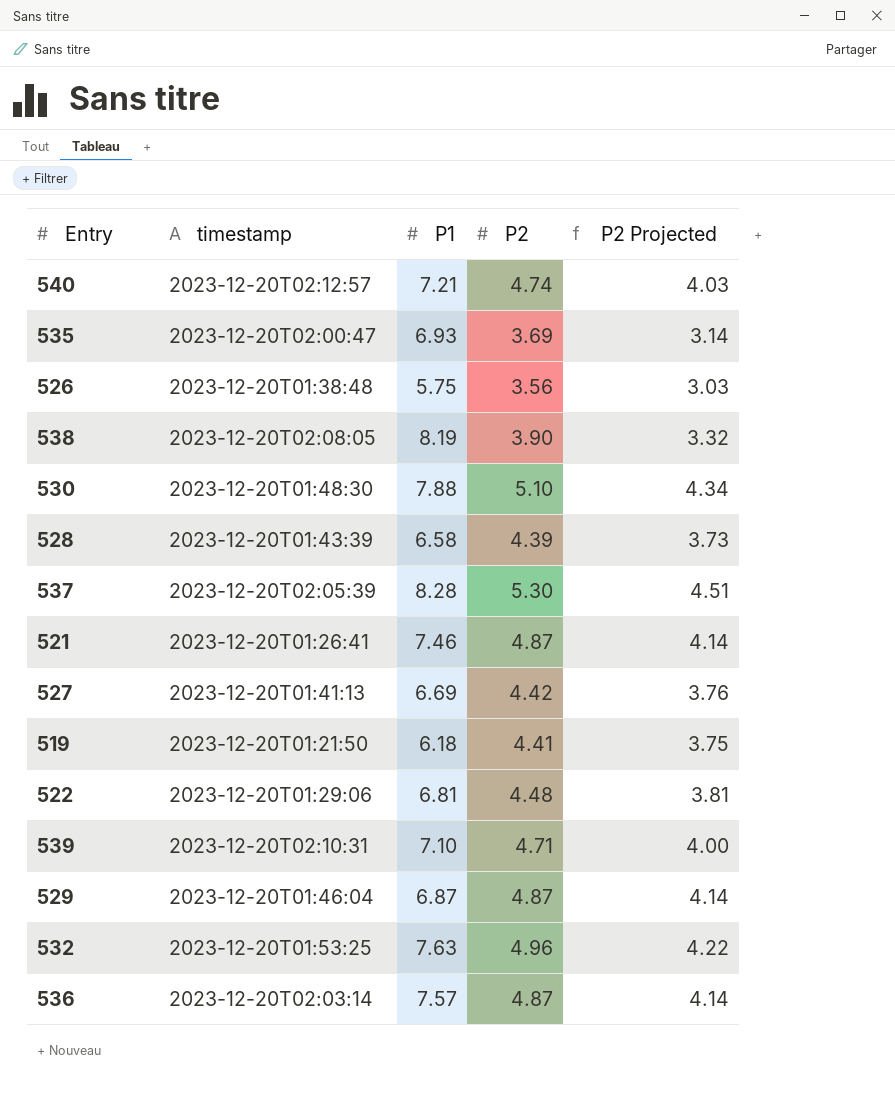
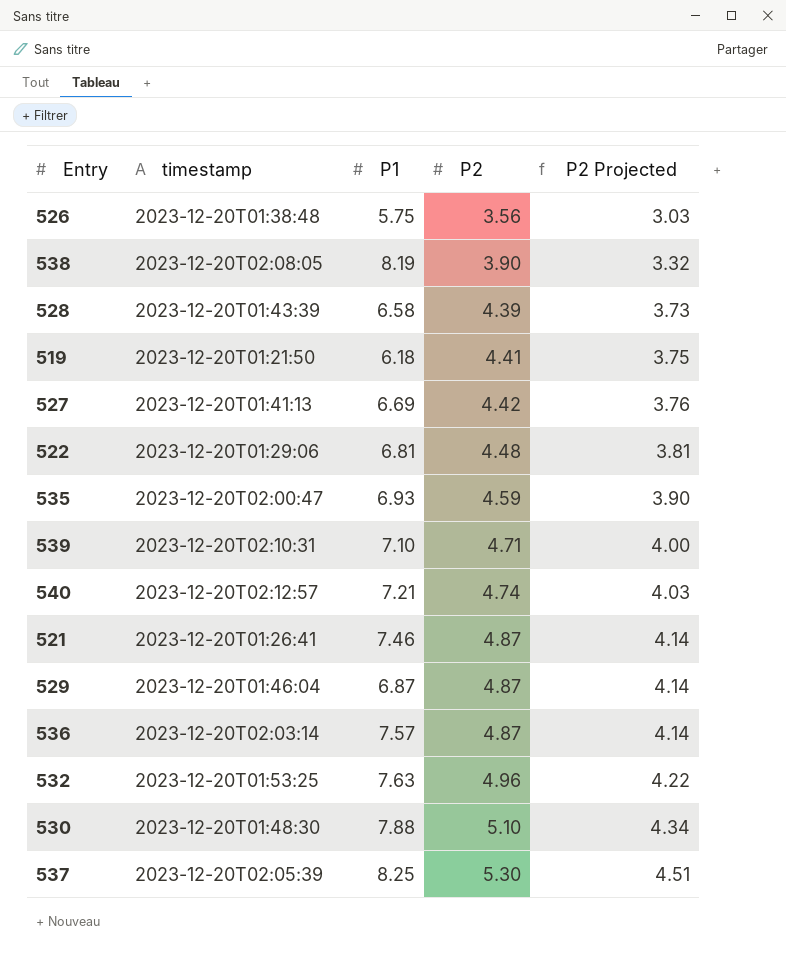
row order: none -> P2 ascending
535 | P2: 3.69 -> 4.59
535 | P2 Projected: 3.14 -> 3.90
537 | P1: 8.28 -> 8.25

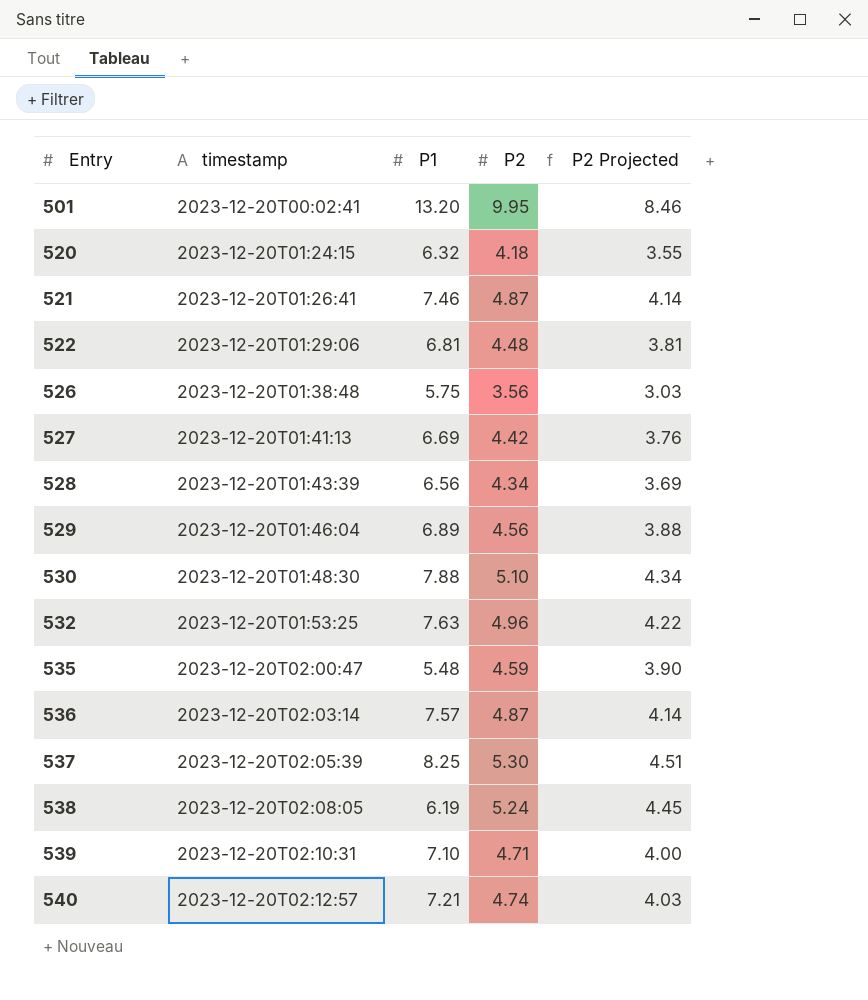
row order: P2 ascending -> Entry ascending
row 519: 2023-12-20T01:21:50 | 6.18 | 4.41 | 3.75 -> none
row 501: none -> 2023-12-20T00:02:41 | 13.20 | 9.95 | 8.46
row 520: none -> 2023-12-20T01:24:15 | 6.32 | 4.18 | 3.55
528 | P1: 6.58 -> 6.56
528 | P2: 4.39 -> 4.34
528 | P2 Projected: 3.73 -> 3.69
529 | P1: 6.87 -> 6.89
529 | P2: 4.87 -> 4.56
529 | P2 Projected: 4.14 -> 3.88
535 | P1: 6.93 -> 5.48
538 | P1: 8.19 -> 6.19
538 | P2: 3.90 -> 5.24
538 | P2 Projected: 3.32 -> 4.45

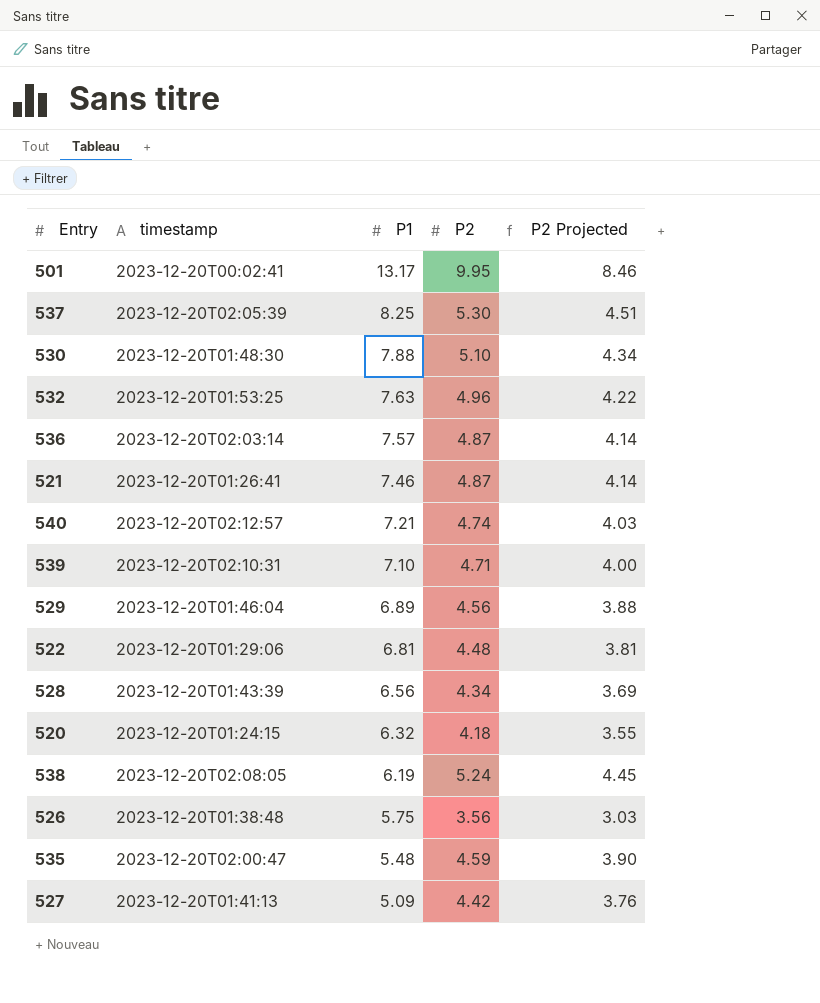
row order: Entry ascending -> P1 descending
501 | P1: 13.20 -> 13.17
527 | P1: 6.69 -> 5.09

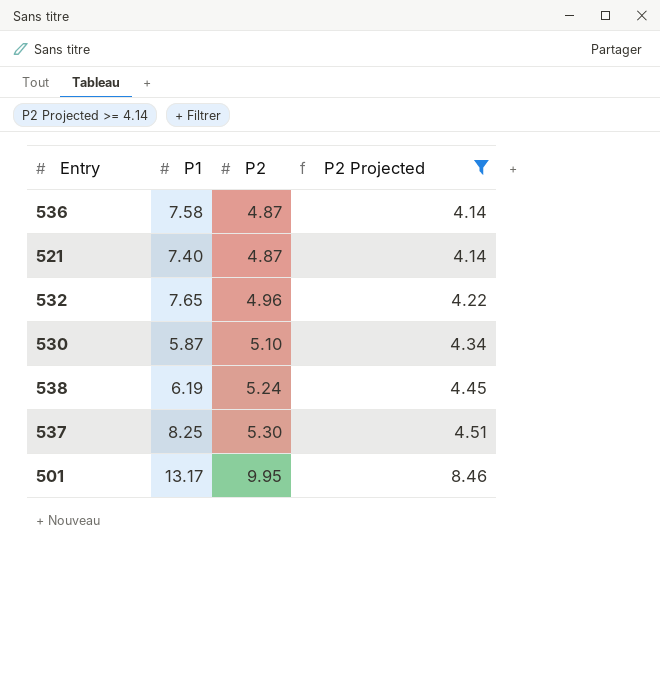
filter: none -> P2 Projected >= 4.14
row order: P1 descending -> P2 ascending
column timestamp | position: 2 -> none
536 | P1: 7.57 -> 7.58
521 | P1: 7.46 -> 7.40
532 | P1: 7.63 -> 7.65
530 | P1: 7.88 -> 5.87

